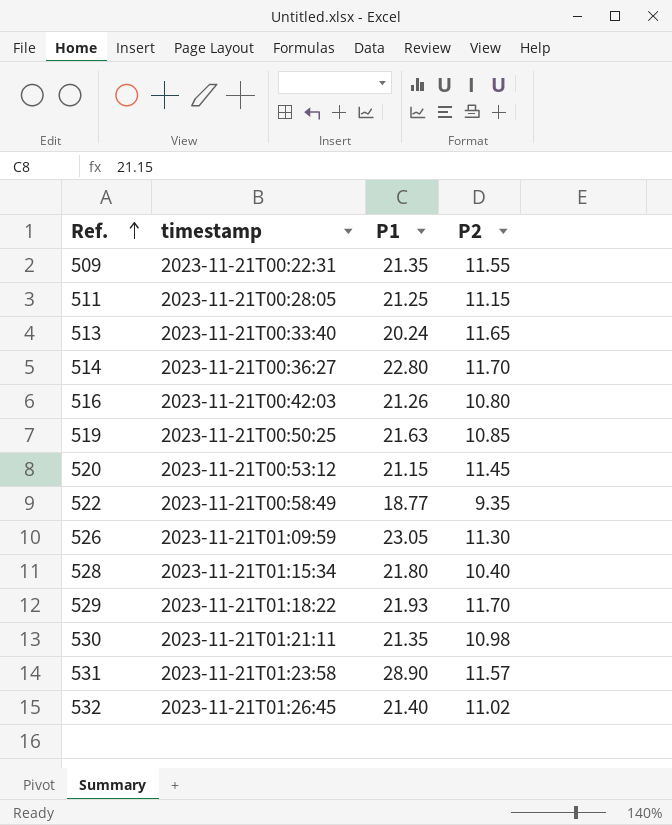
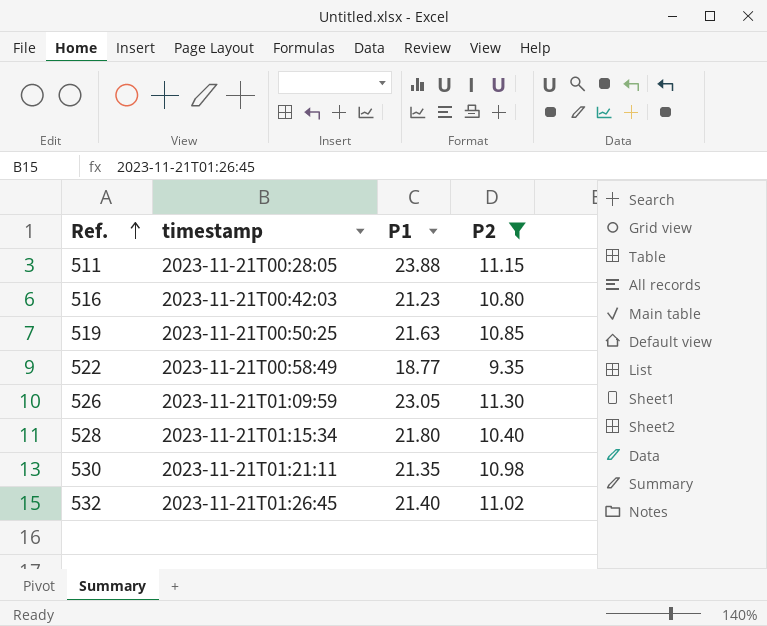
filter: none -> P2 <= 11.30
511 | P1: 21.25 -> 23.88
516 | P1: 21.26 -> 21.23

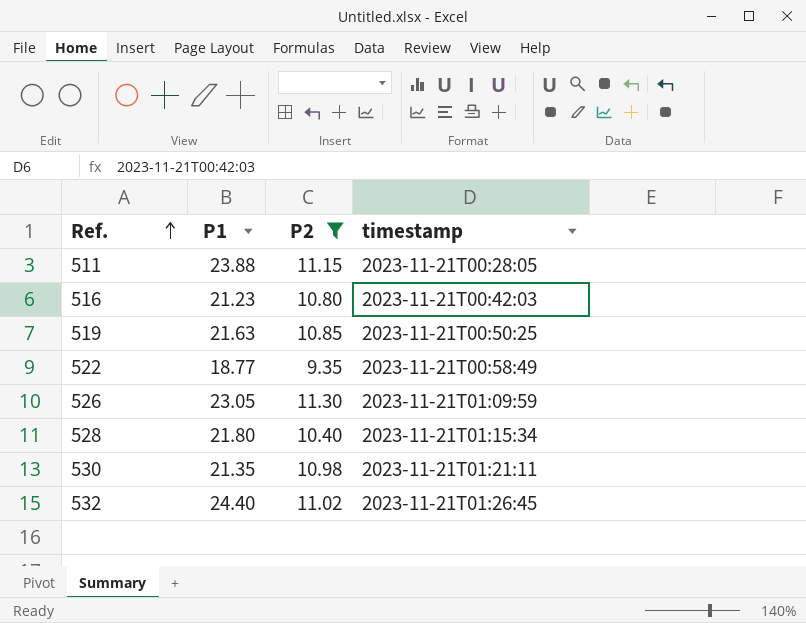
column timestamp | position: 2 -> 4
532 | P1: 21.40 -> 24.40

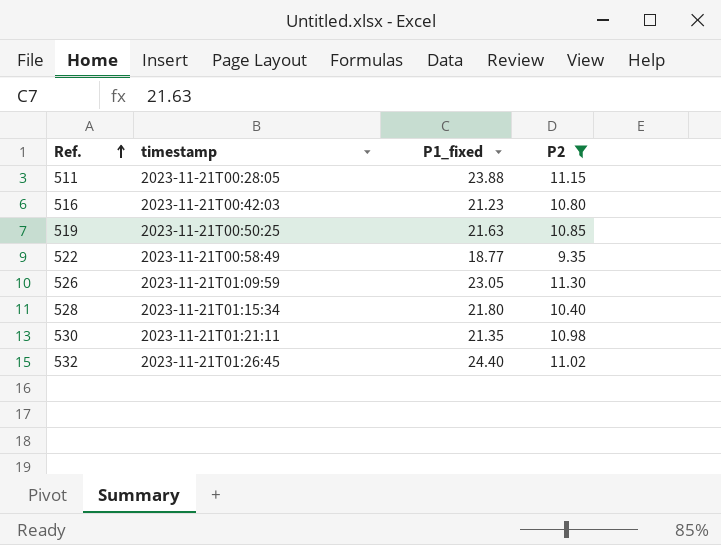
column timestamp | position: 4 -> 2
column name: P1 -> P1_fixed

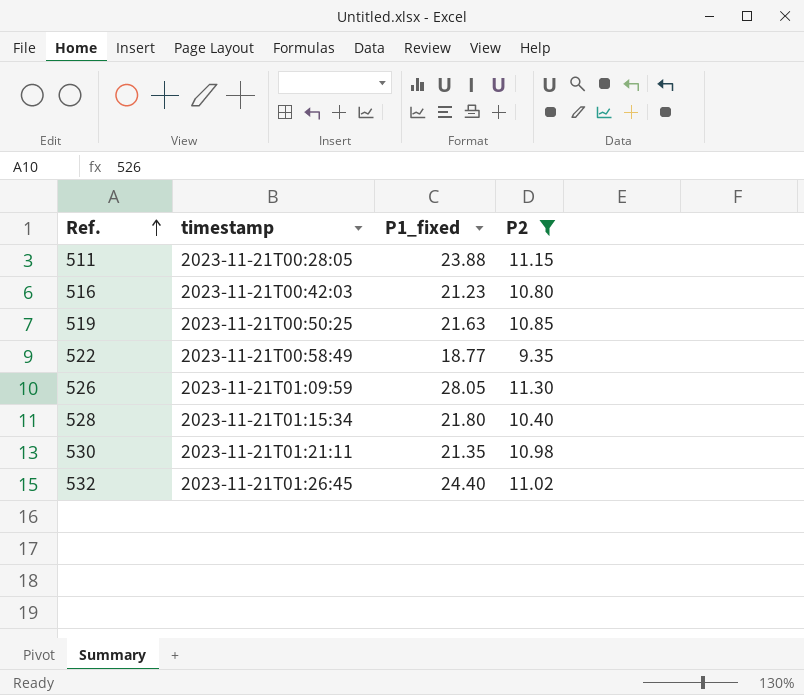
526 | P1_fixed: 23.05 -> 28.05

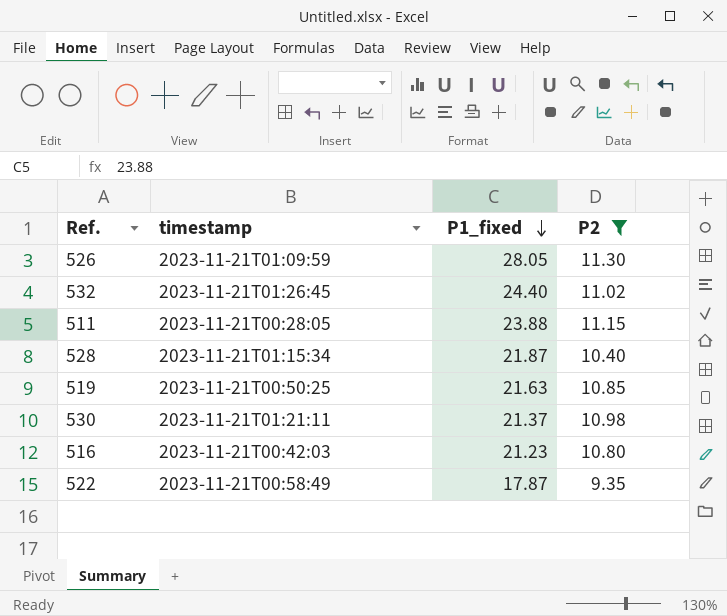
row order: Ref. ascending -> P1_fixed descending
528 | P1_fixed: 21.80 -> 21.87
530 | P1_fixed: 21.35 -> 21.37
522 | P1_fixed: 18.77 -> 17.87

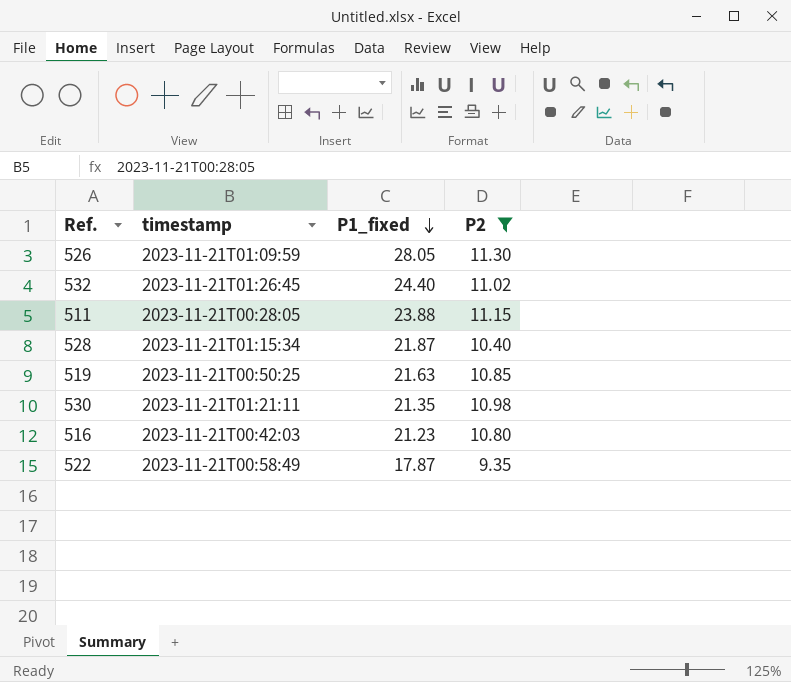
530 | P1_fixed: 21.37 -> 21.35

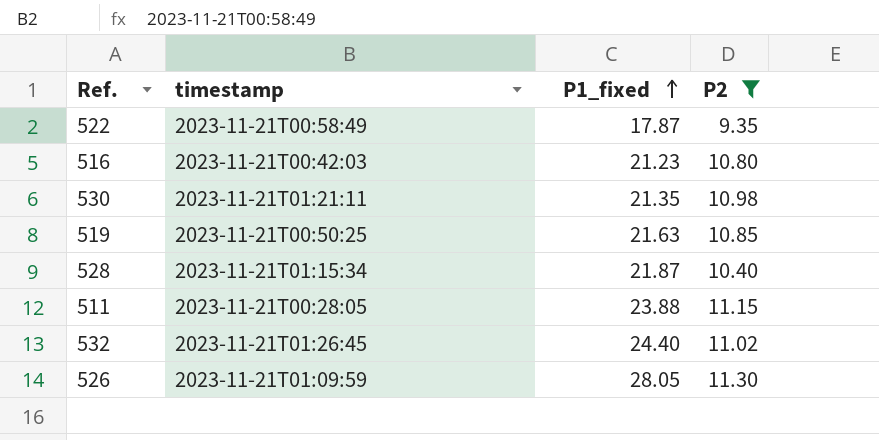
row order: P1_fixed descending -> P1_fixed ascending

